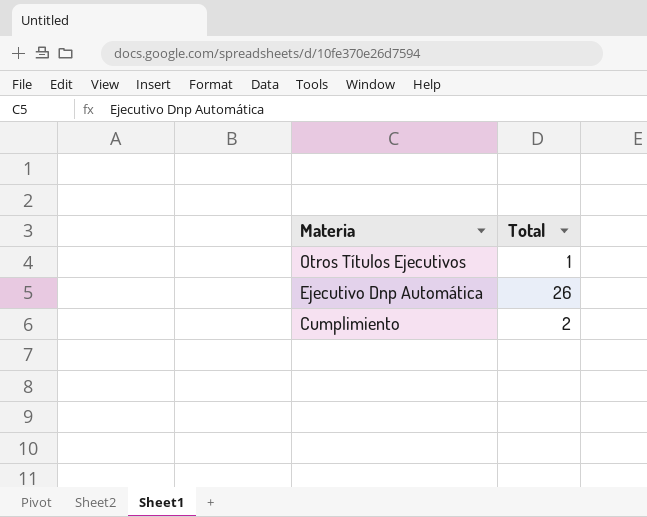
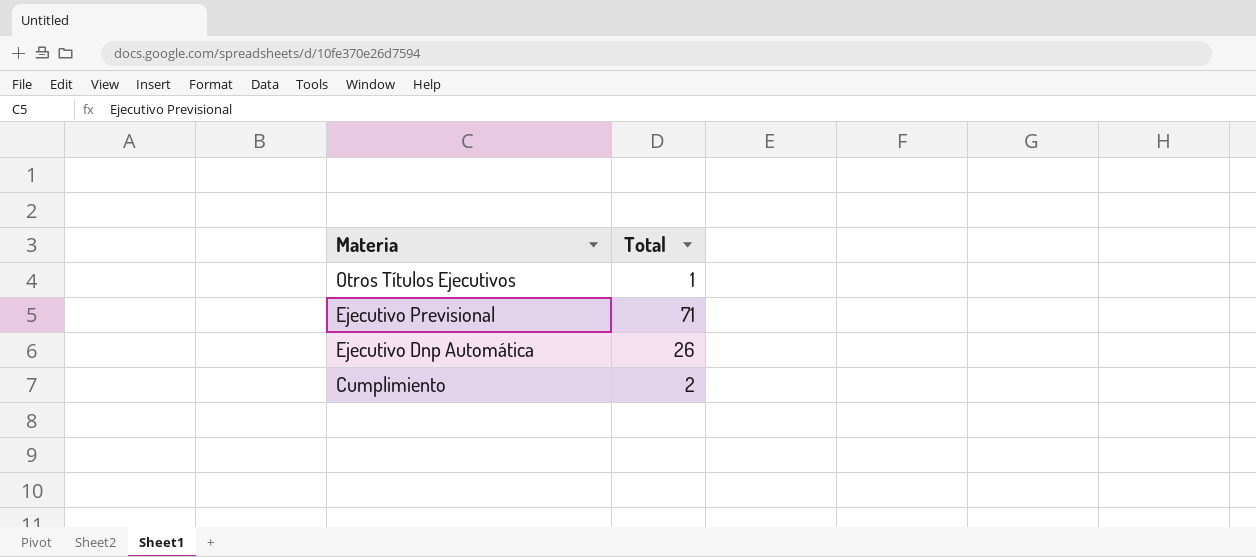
row Ejecutivo Previsional: none -> 71

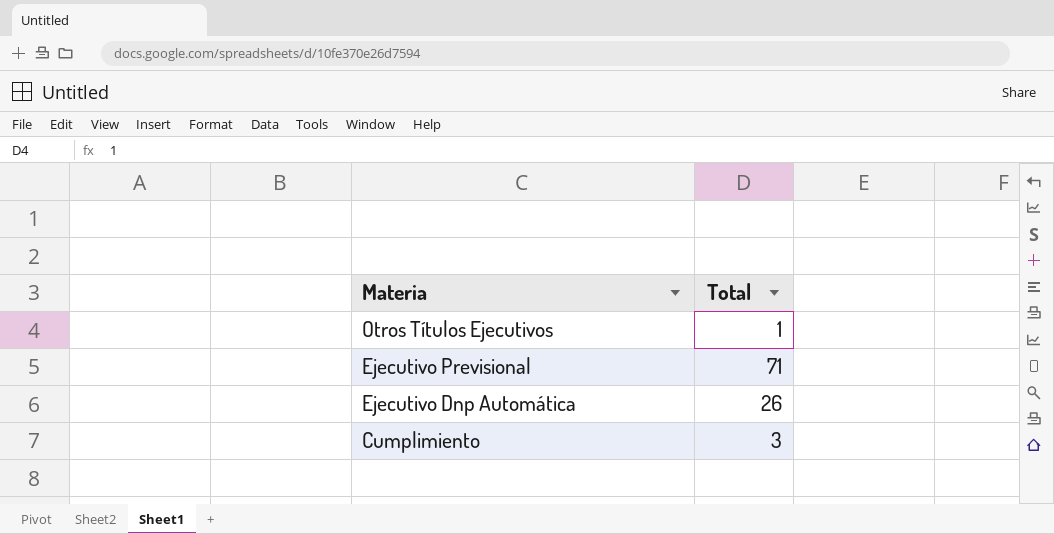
Cumplimiento | Total: 2 -> 3

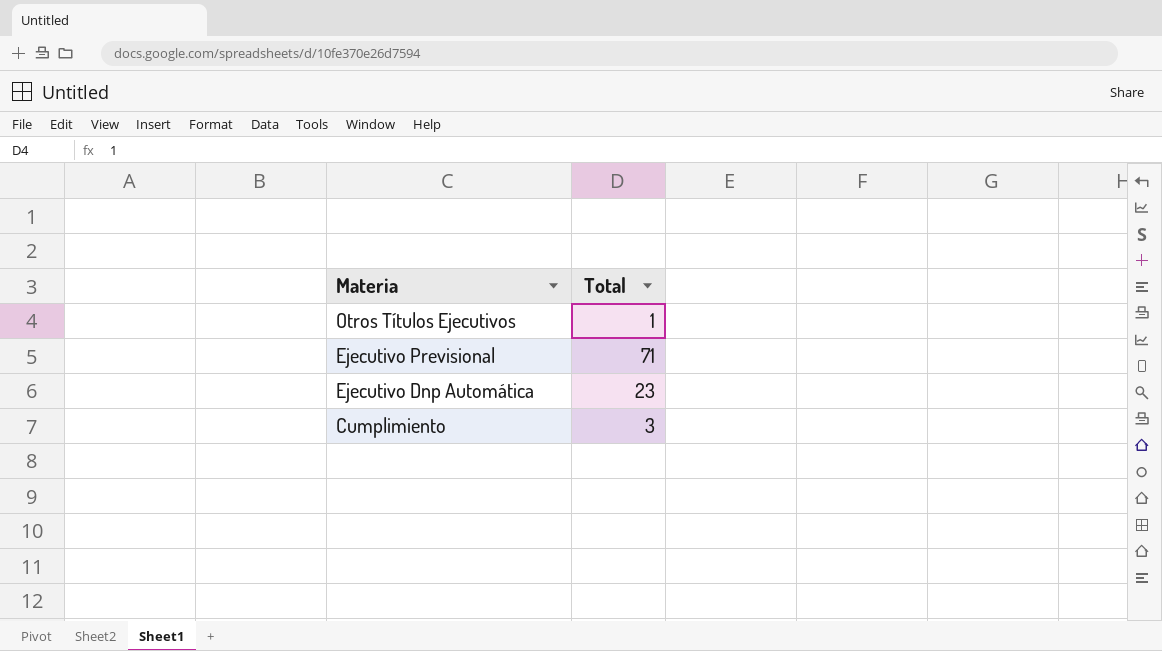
Ejecutivo Dnp Automática | Total: 26 -> 23

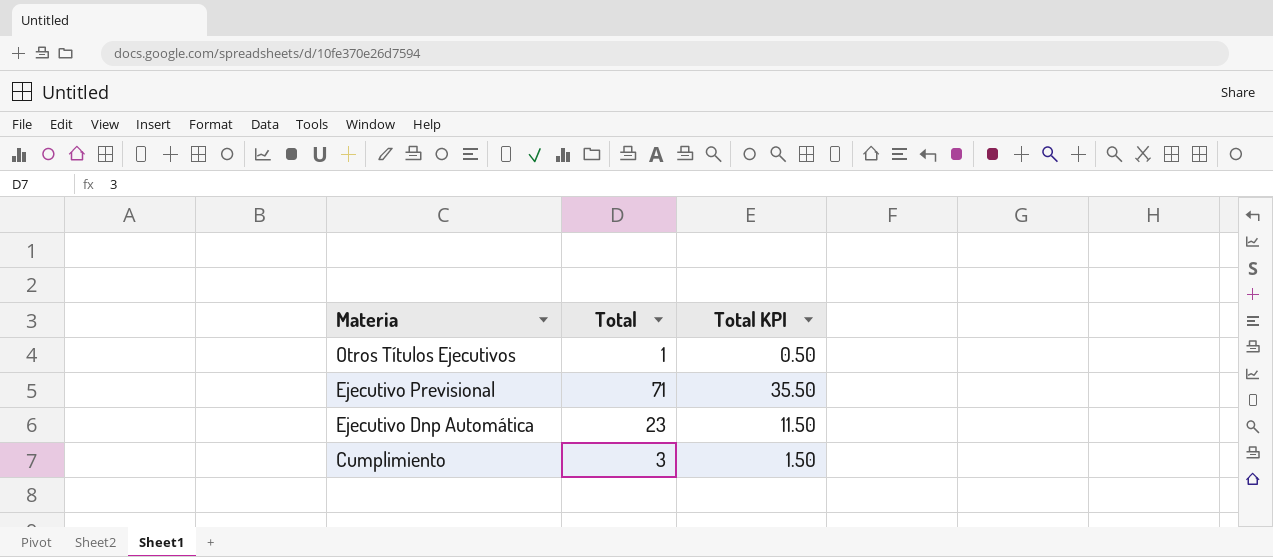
column Total KPI | formula: none -> [Total] * 0.5

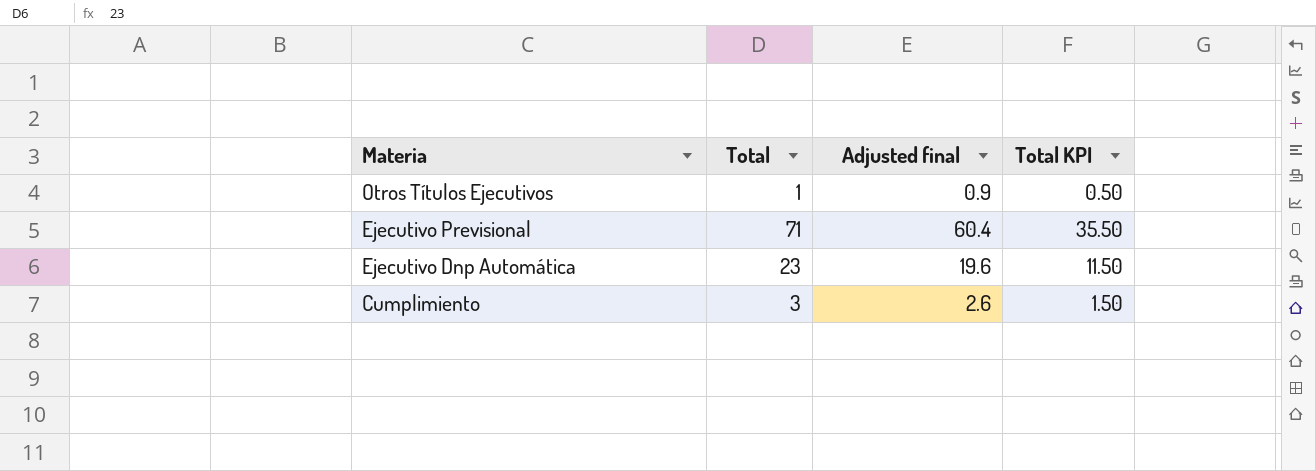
column Adjusted final | formula: none -> [Total] * 0.85

